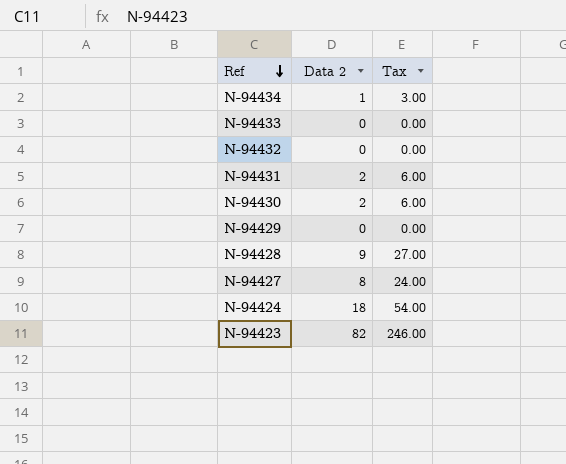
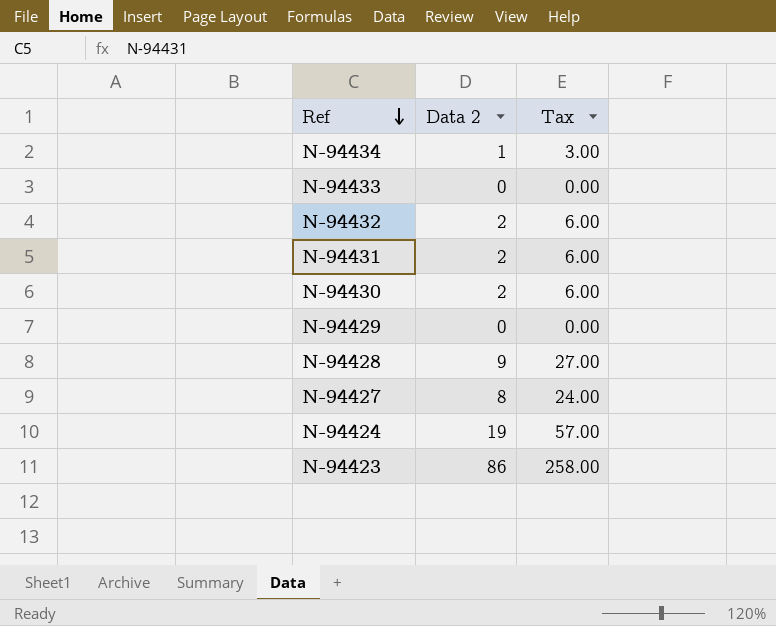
N-94432 | Data 2: 0 -> 2
N-94432 | Tax: 0.00 -> 6.00
N-94424 | Data 2: 18 -> 19
N-94424 | Tax: 54.00 -> 57.00
N-94423 | Data 2: 82 -> 86
N-94423 | Tax: 246.00 -> 258.00

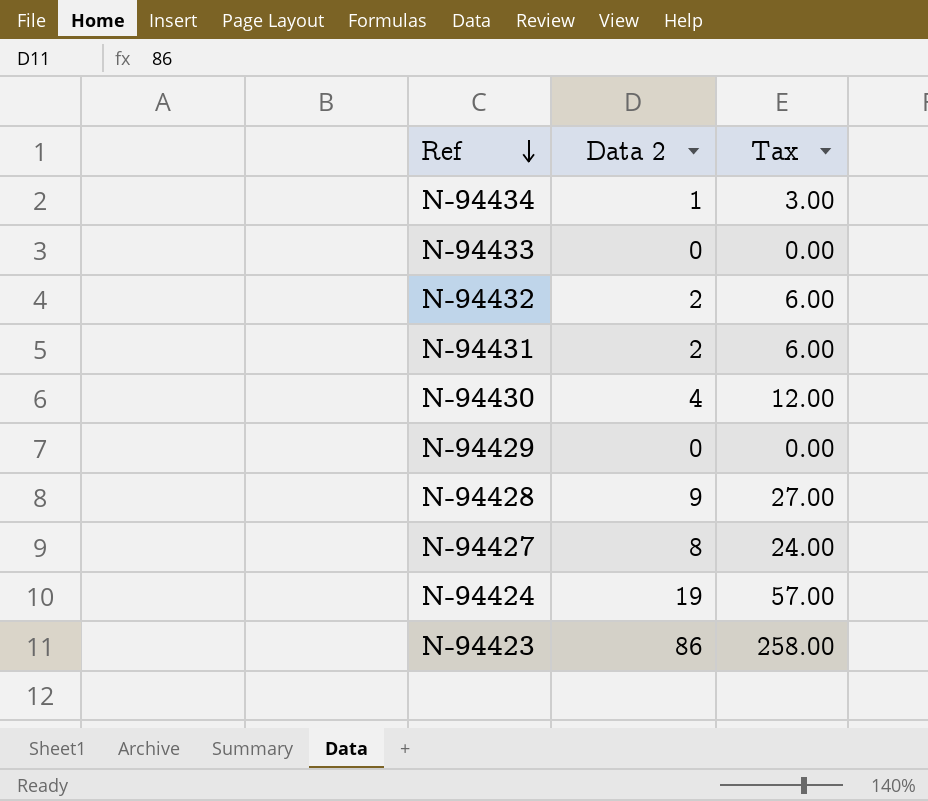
N-94430 | Data 2: 2 -> 4
N-94430 | Tax: 6.00 -> 12.00

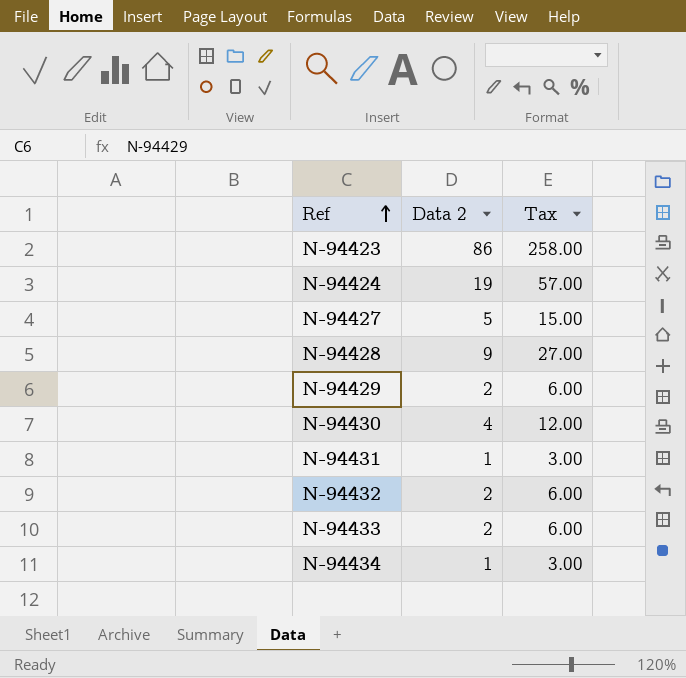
row order: Ref descending -> Ref ascending
N-94427 | Data 2: 8 -> 5
N-94427 | Tax: 24.00 -> 15.00
N-94429 | Data 2: 0 -> 2
N-94429 | Tax: 0.00 -> 6.00
N-94431 | Data 2: 2 -> 1
N-94431 | Tax: 6.00 -> 3.00
N-94433 | Data 2: 0 -> 2
N-94433 | Tax: 0.00 -> 6.00

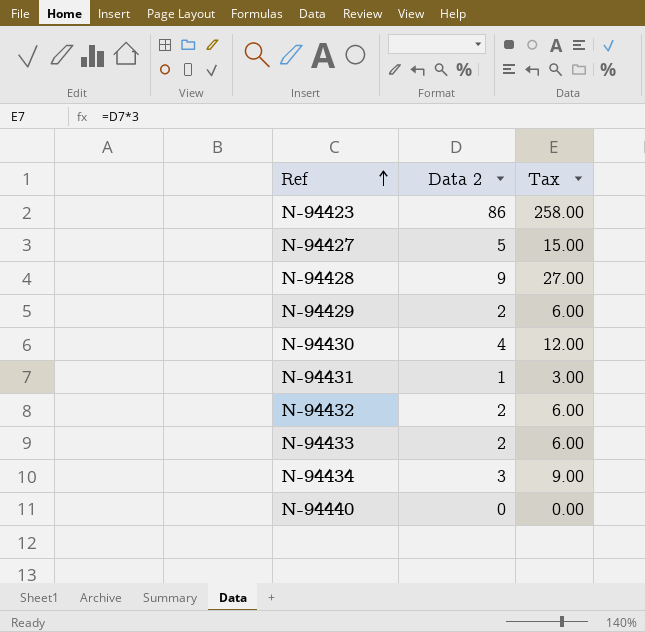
row N-94424: 19 | 57.00 -> none
N-94434 | Data 2: 1 -> 3
N-94434 | Tax: 3.00 -> 9.00
row N-94440: none -> 0 | 0.00

